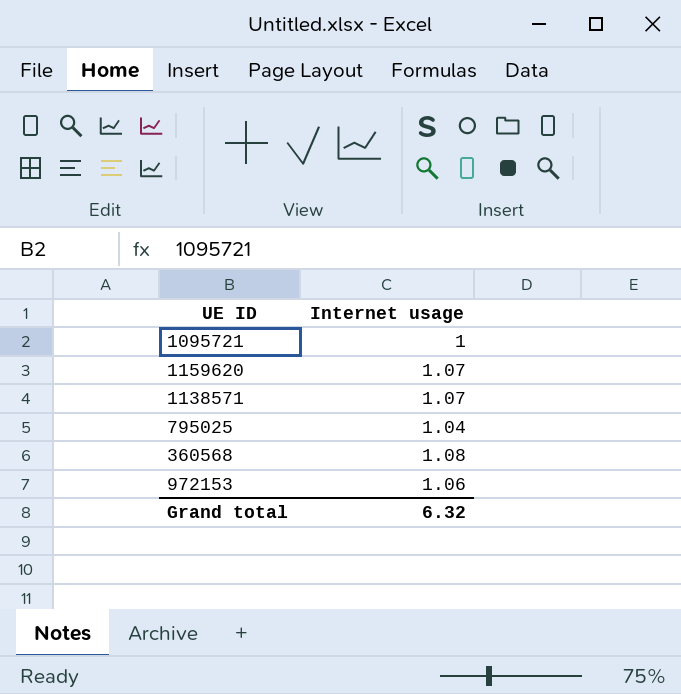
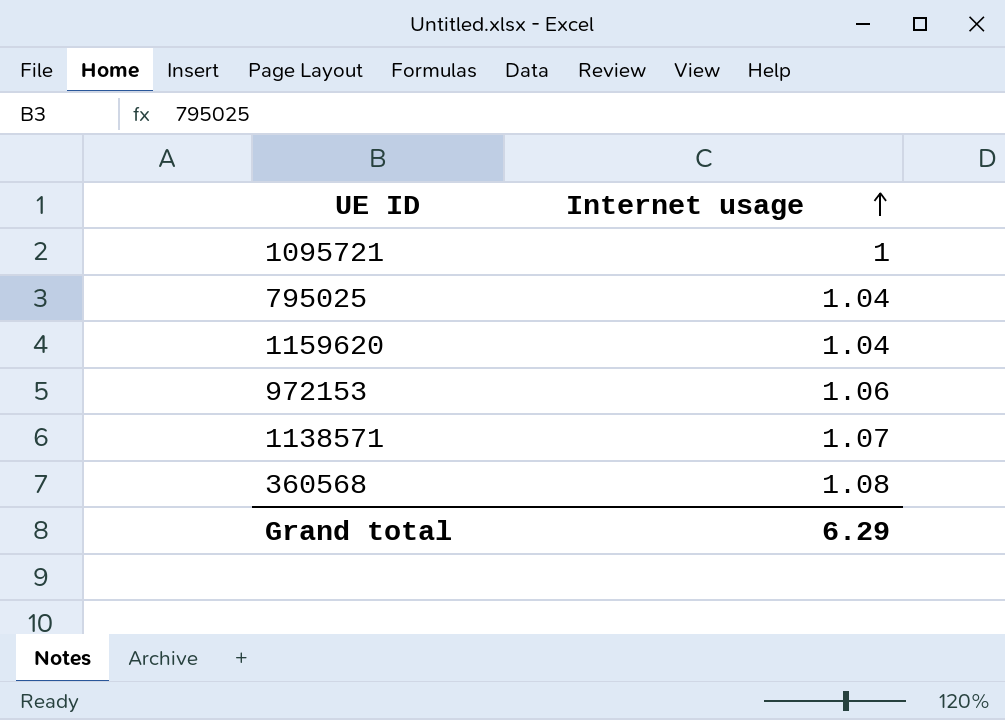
row order: none -> Internet usage ascending
1159620 | Internet usage: 1.07 -> 1.04
Grand total | Internet usage: 6.32 -> 6.29

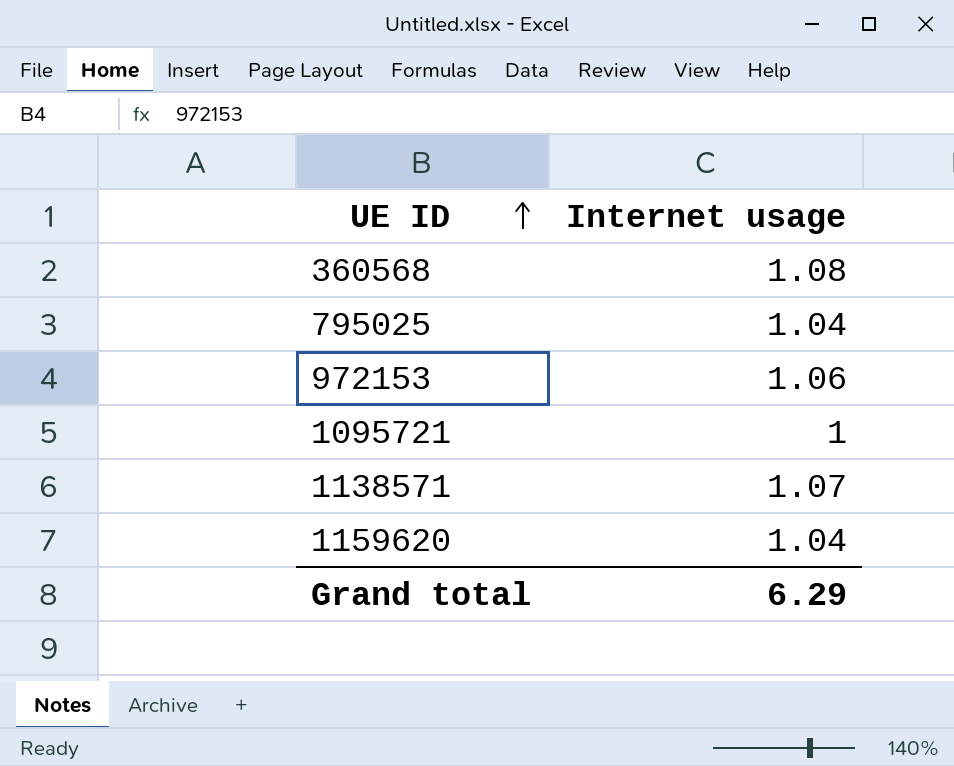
row order: Internet usage ascending -> UE ID ascending

